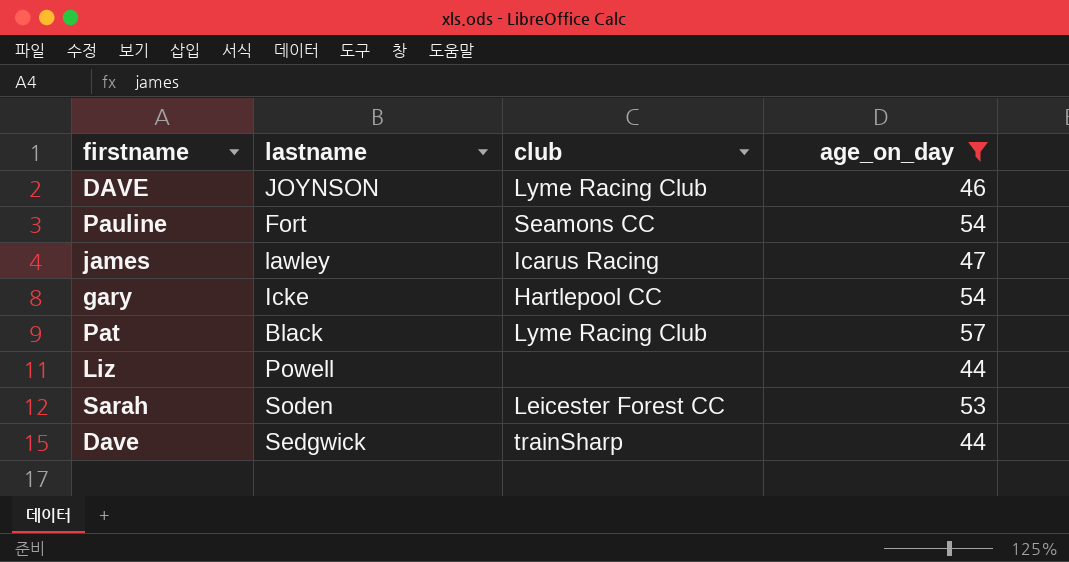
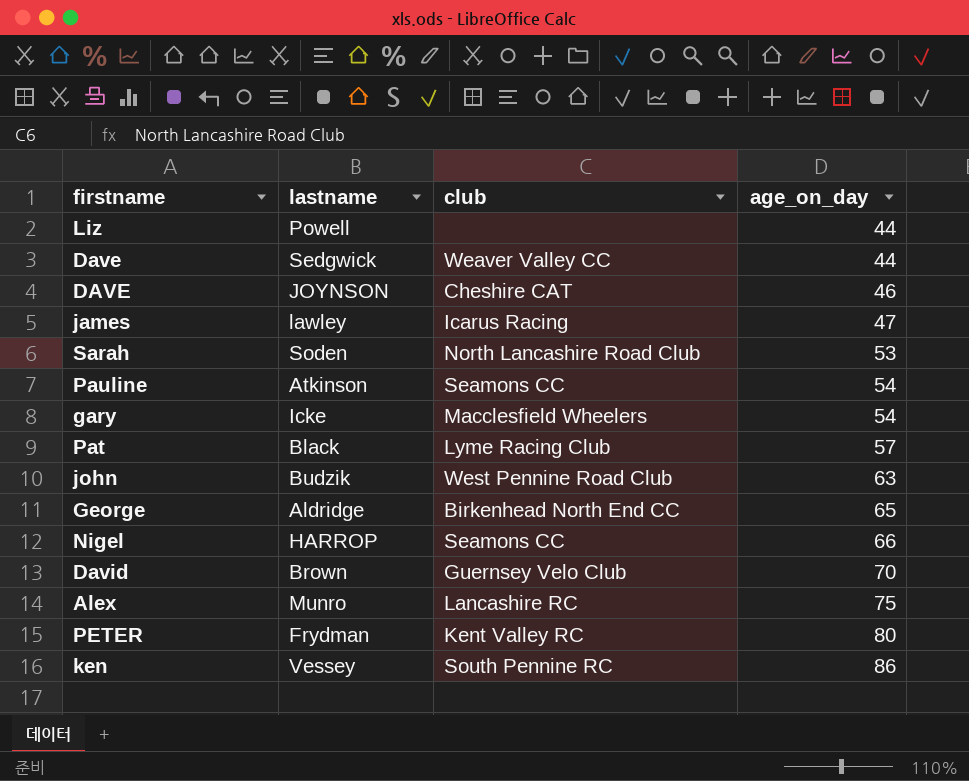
filter: age_on_day <= 57 -> none
row order: none -> age_on_day ascending
Dave | club: trainSharp -> Weaver Valley CC
DAVE | club: Lyme Racing Club -> Cheshire CAT
Sarah | club: Leicester Forest CC -> North Lancashire Road Club
Pauline | lastname: Fort -> Atkinson
gary | club: Hartlepool CC -> Macclesfield Wheelers

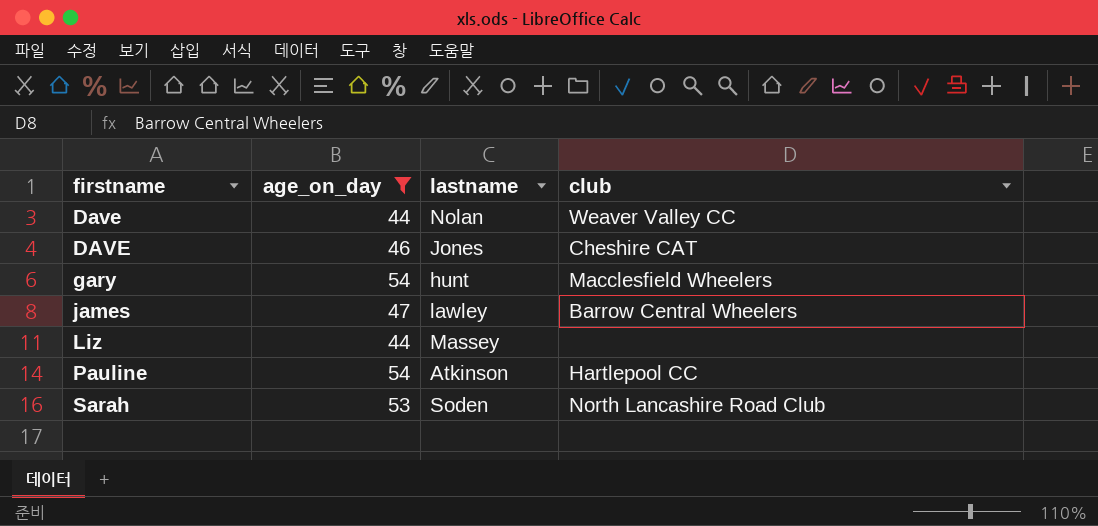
filter: none -> age_on_day <= 54
row order: age_on_day ascending -> firstname ascending
column age_on_day | position: 4 -> 2
Dave | lastname: Sedgwick -> Nolan
DAVE | lastname: JOYNSON -> Jones
gary | lastname: Icke -> hunt
james | club: Icarus Racing -> Barrow Central Wheelers
Liz | lastname: Powell -> Massey
Pauline | club: Seamons CC -> Hartlepool CC

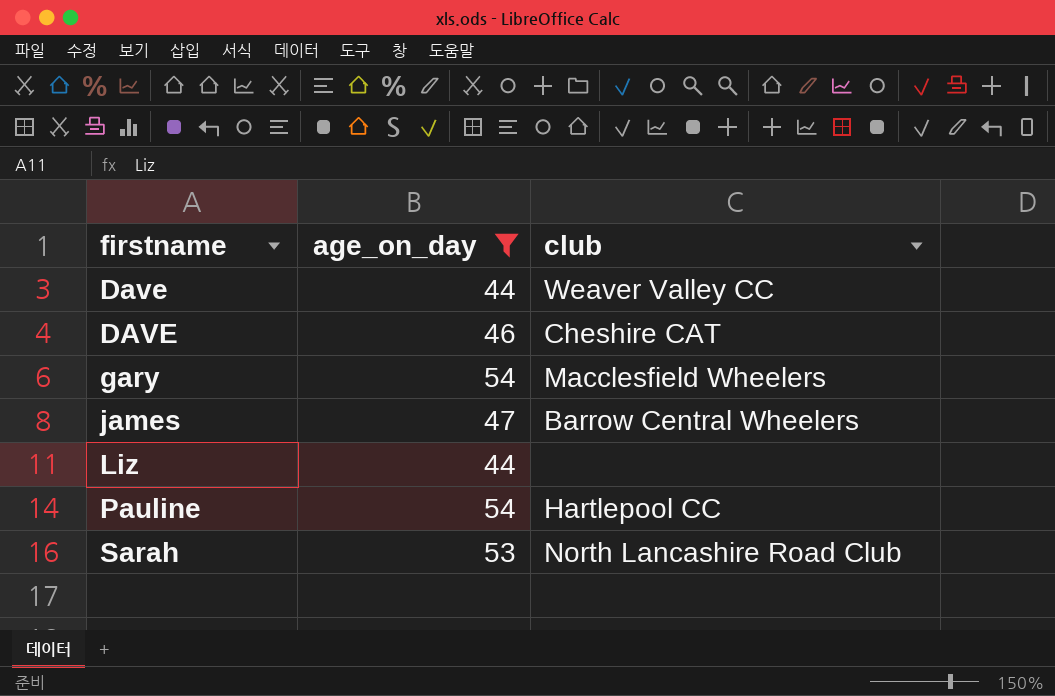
column lastname | position: 3 -> none

